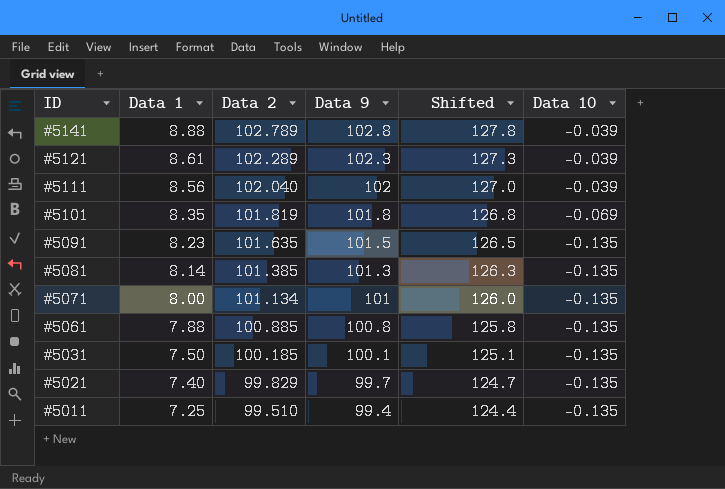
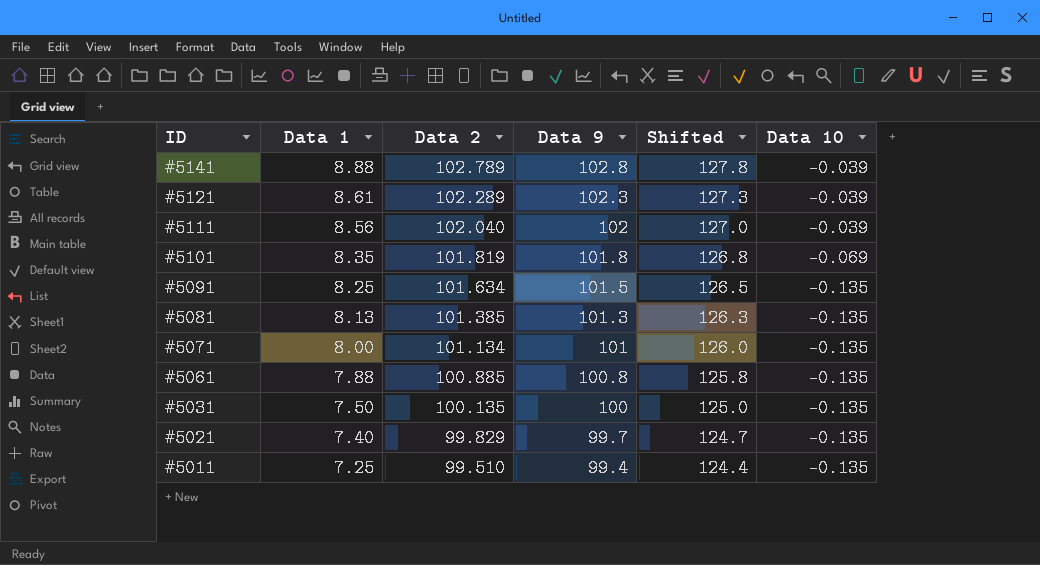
#5091 | Data 1: 8.23 -> 8.25
#5091 | Data 2: 101.635 -> 101.634
#5081 | Data 1: 8.14 -> 8.13
#5031 | Data 2: 100.185 -> 100.135
#5031 | Data 9: 100.1 -> 100
#5031 | Shifted: 125.1 -> 125.0

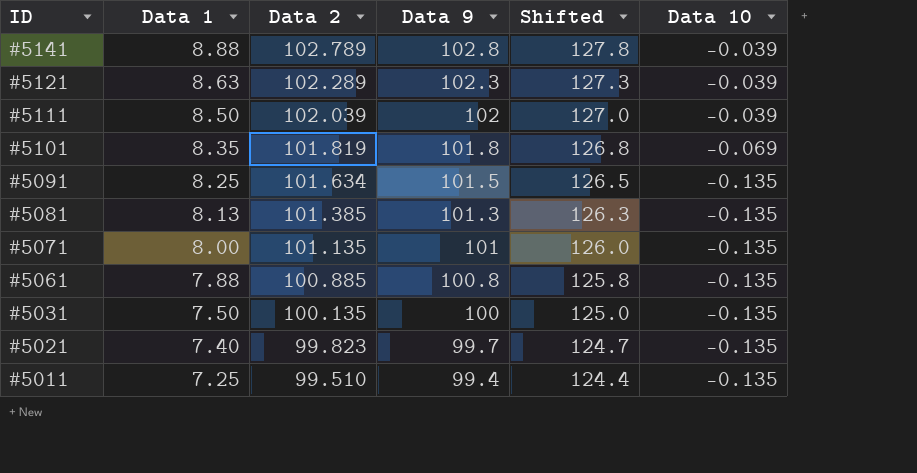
#5121 | Data 1: 8.61 -> 8.63
#5111 | Data 1: 8.56 -> 8.50
#5111 | Data 2: 102.040 -> 102.039
#5071 | Data 2: 101.134 -> 101.135
#5021 | Data 2: 99.829 -> 99.823

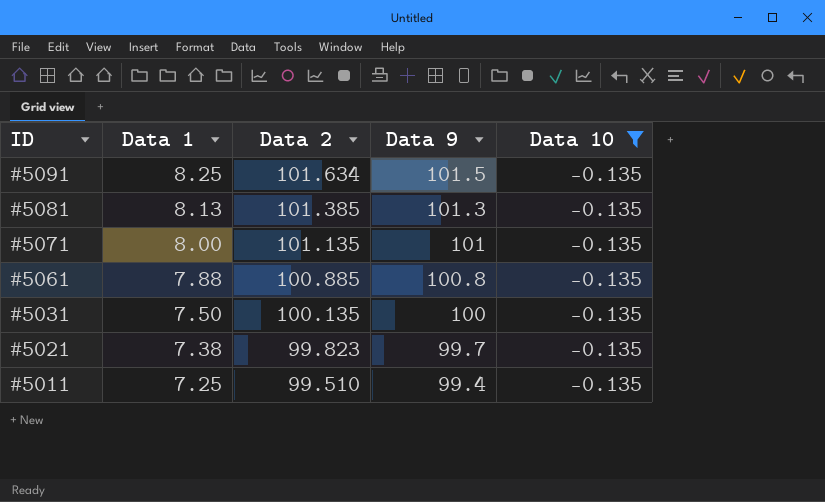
filter: none -> Data 10 = -0.135
column Shifted | formula: [Data 9] + 25 -> none
#5021 | Data 1: 7.40 -> 7.38

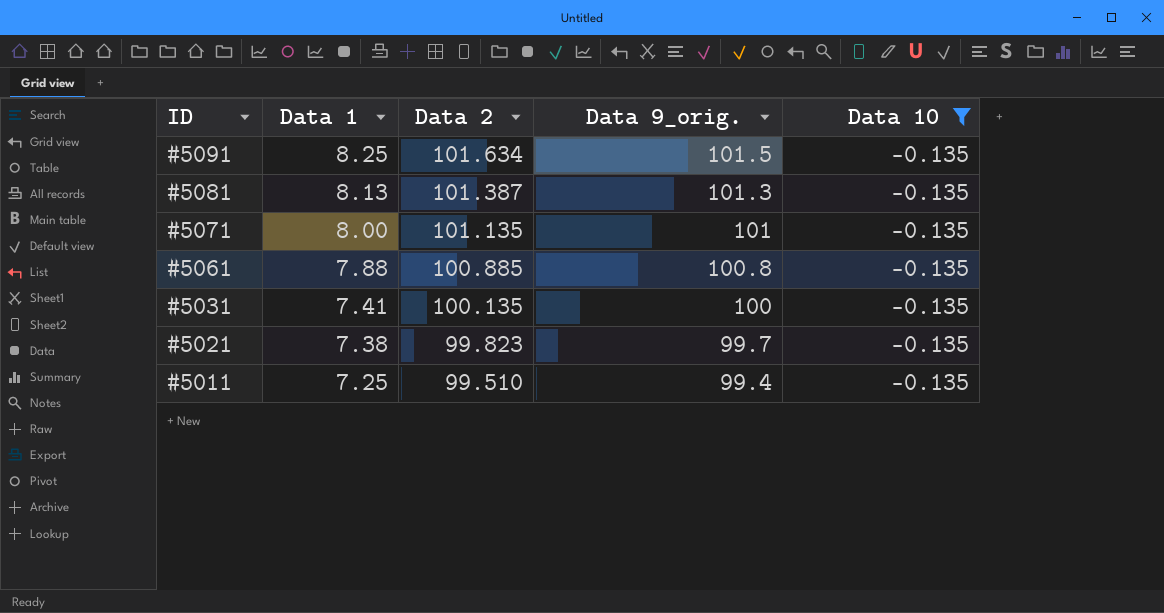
column name: Data 9 -> Data 9_orig.
#5081 | Data 2: 101.385 -> 101.387
#5031 | Data 1: 7.50 -> 7.41

